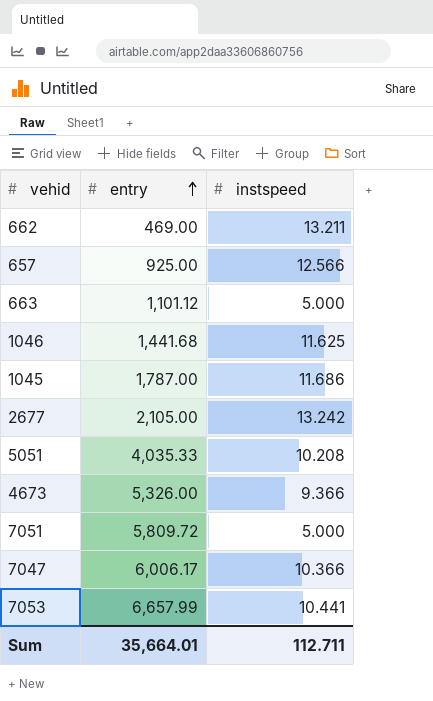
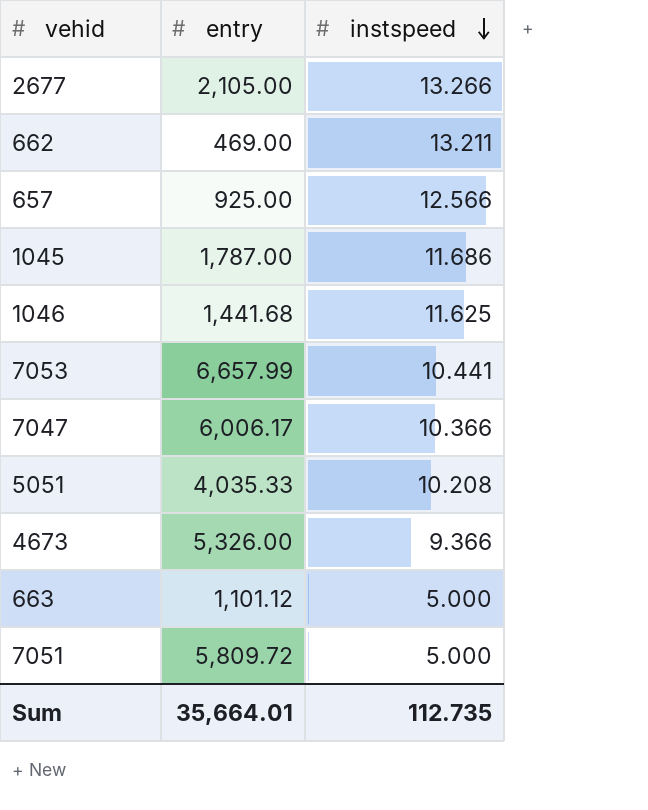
row order: entry ascending -> instspeed descending
2677 | instspeed: 13.242 -> 13.266
Sum | instspeed: 112.711 -> 112.735

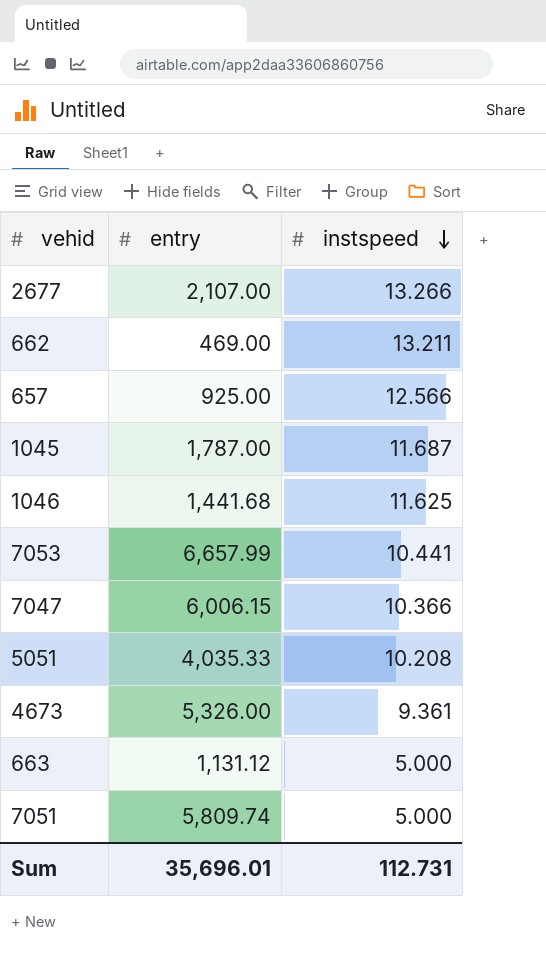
2677 | entry: 2,105.00 -> 2,107.00
1045 | instspeed: 11.686 -> 11.687
7047 | entry: 6,006.17 -> 6,006.15
4673 | instspeed: 9.366 -> 9.361
663 | entry: 1,101.12 -> 1,131.12
7051 | entry: 5,809.72 -> 5,809.74
Sum | entry: 35,664.01 -> 35,696.01
Sum | instspeed: 112.735 -> 112.731

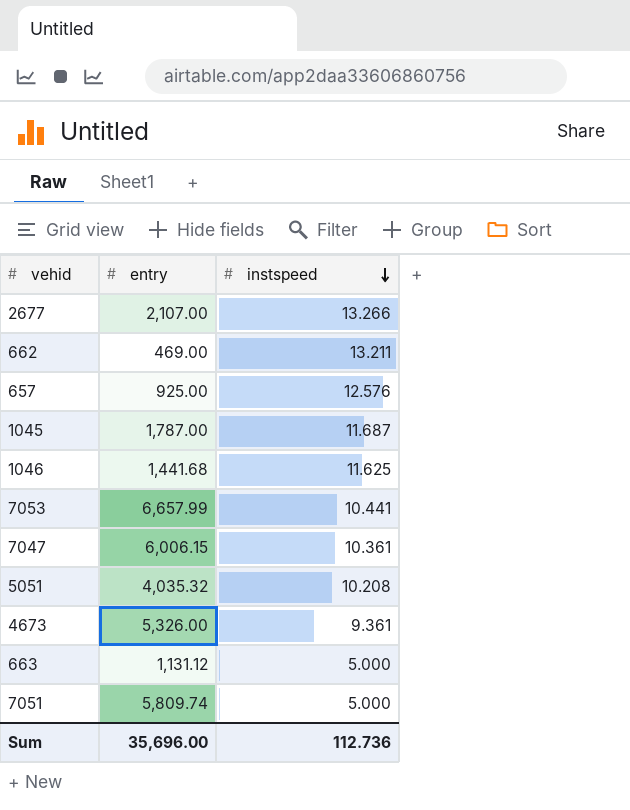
657 | instspeed: 12.566 -> 12.576
7047 | instspeed: 10.366 -> 10.361
5051 | entry: 4,035.33 -> 4,035.32
Sum | entry: 35,696.01 -> 35,696.00
Sum | instspeed: 112.731 -> 112.736

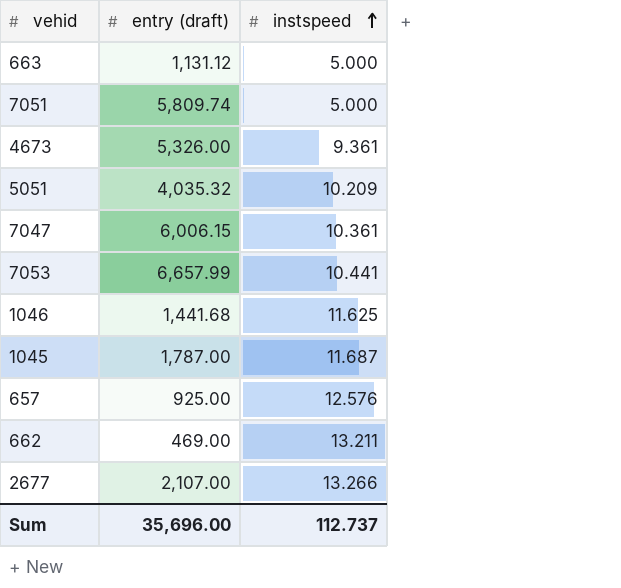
row order: instspeed descending -> instspeed ascending
column name: entry -> entry (draft)
5051 | instspeed: 10.208 -> 10.209
Sum | instspeed: 112.736 -> 112.737

